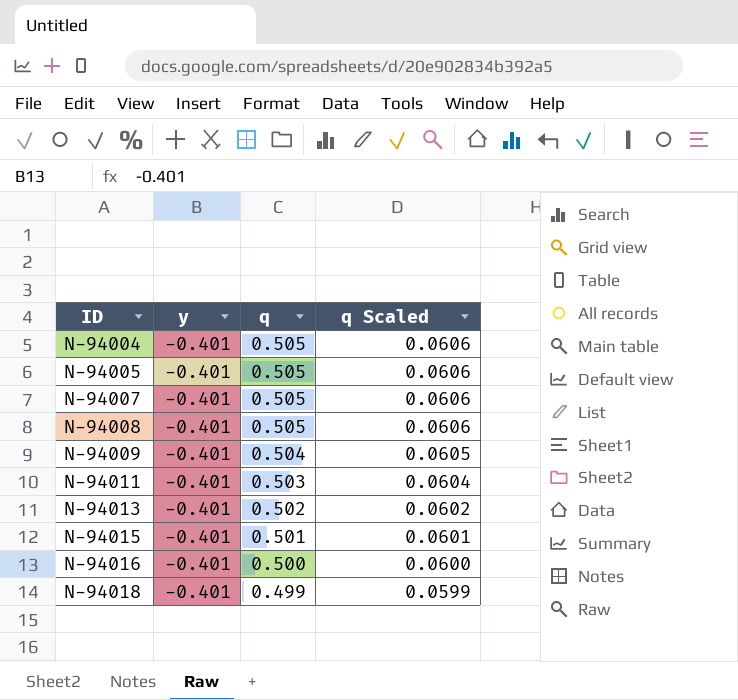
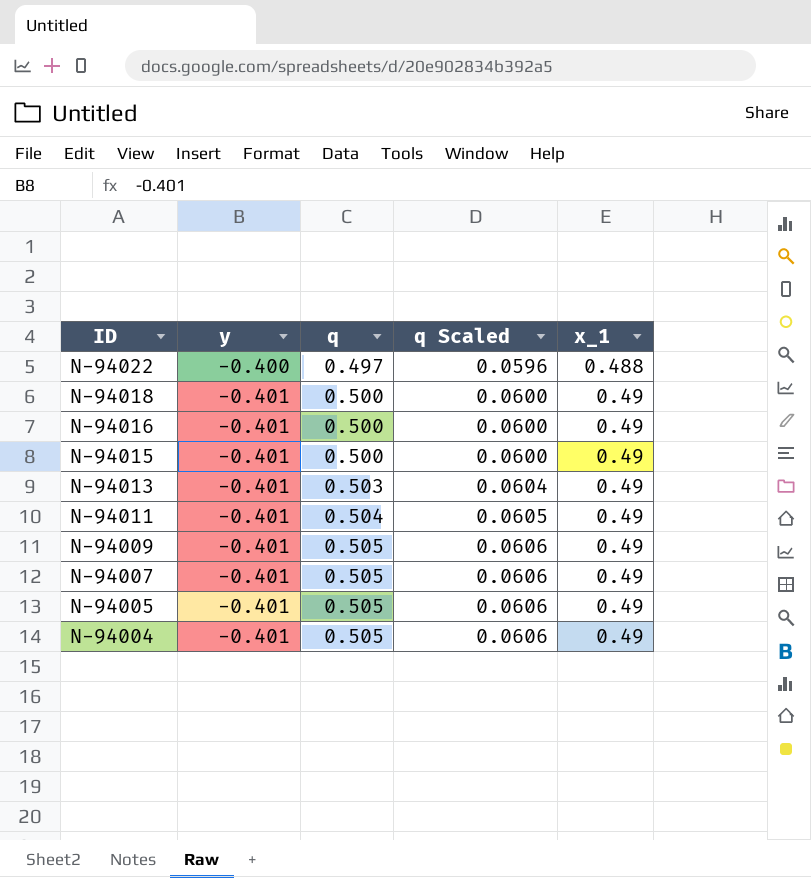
row order: ID ascending -> ID descending
column x_1 | position: none -> 5
row N-94008: -0.401 | 0.505 | 0.0606 -> none
row N-94022: none -> -0.400 | 0.497 | 0.0596 | 0.488
N-94018 | q: 0.499 -> 0.500
N-94018 | q Scaled: 0.0599 -> 0.0600
N-94015 | q: 0.501 -> 0.500
N-94015 | q Scaled: 0.0601 -> 0.0600
N-94013 | q: 0.502 -> 0.503
N-94013 | q Scaled: 0.0602 -> 0.0604
N-94011 | q: 0.503 -> 0.504
N-94011 | q Scaled: 0.0604 -> 0.0605
N-94009 | q: 0.504 -> 0.505
N-94009 | q Scaled: 0.0605 -> 0.0606

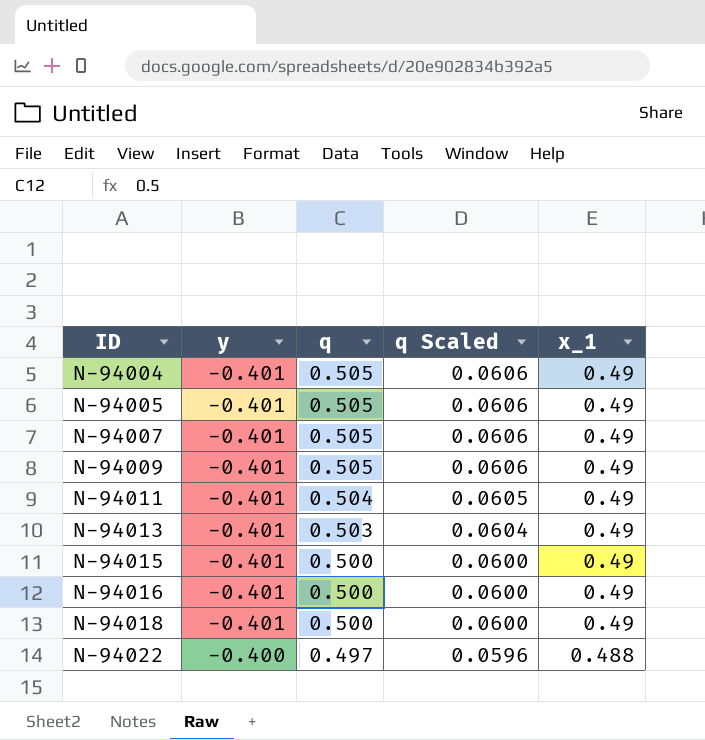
row order: ID descending -> ID ascending

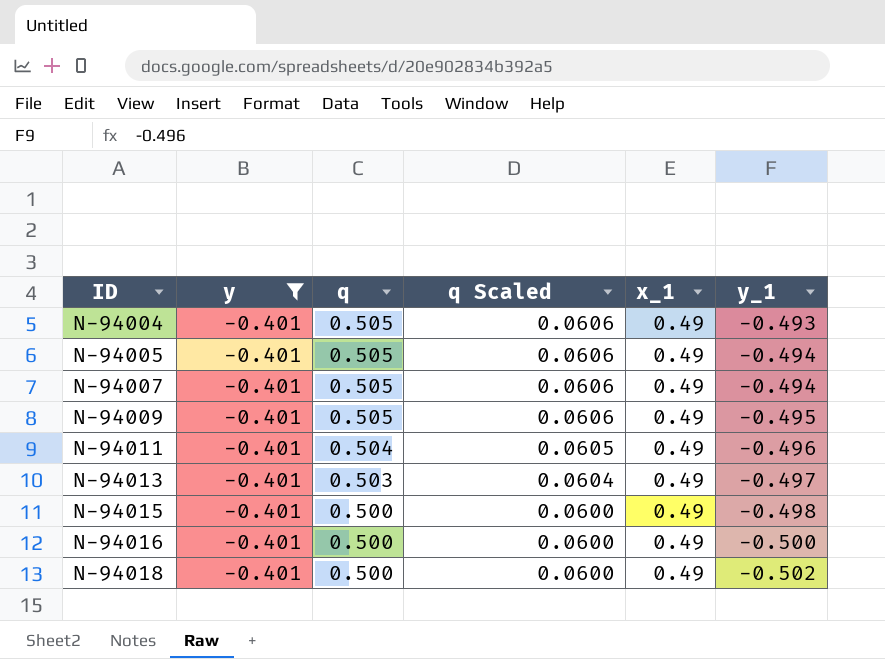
filter: none -> y = -0.401
column y_1 | position: none -> 6

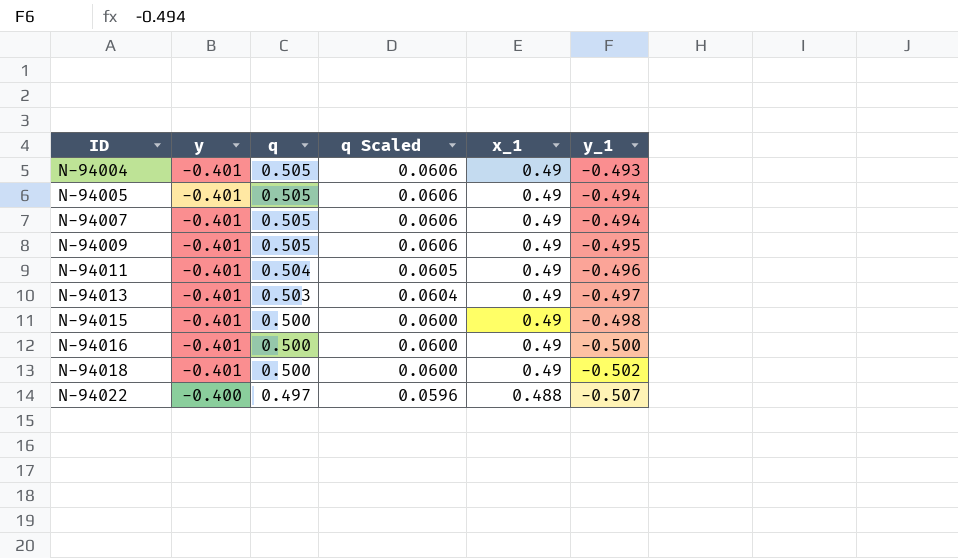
filter: y = -0.401 -> none

